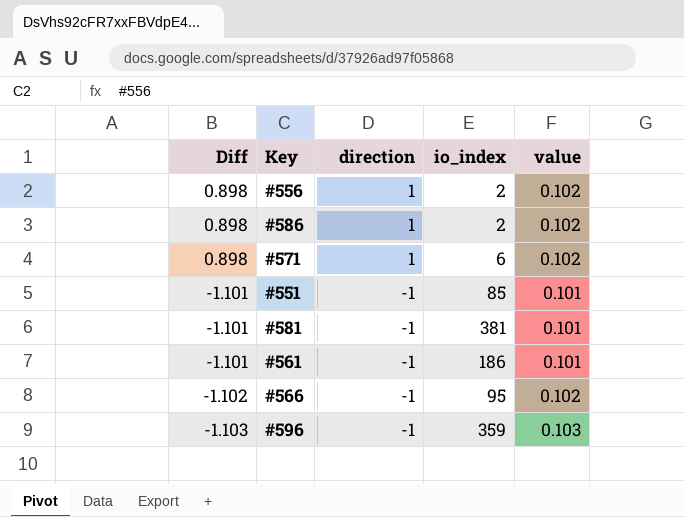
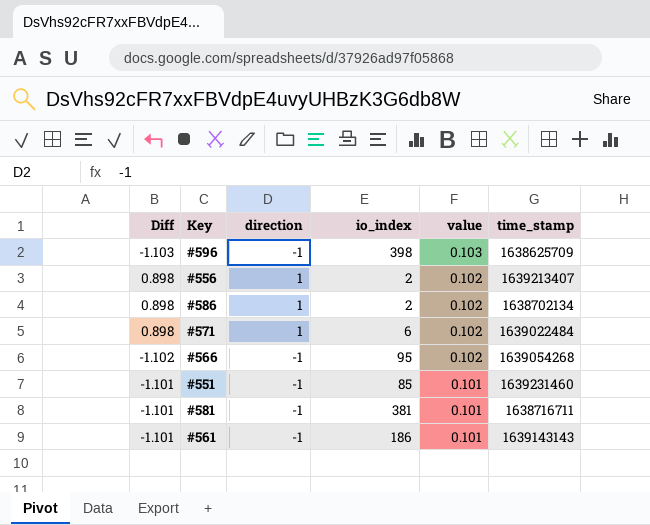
row order: Diff descending -> value descending
column time_stamp | position: none -> 6
#596 | io_index: 359 -> 398

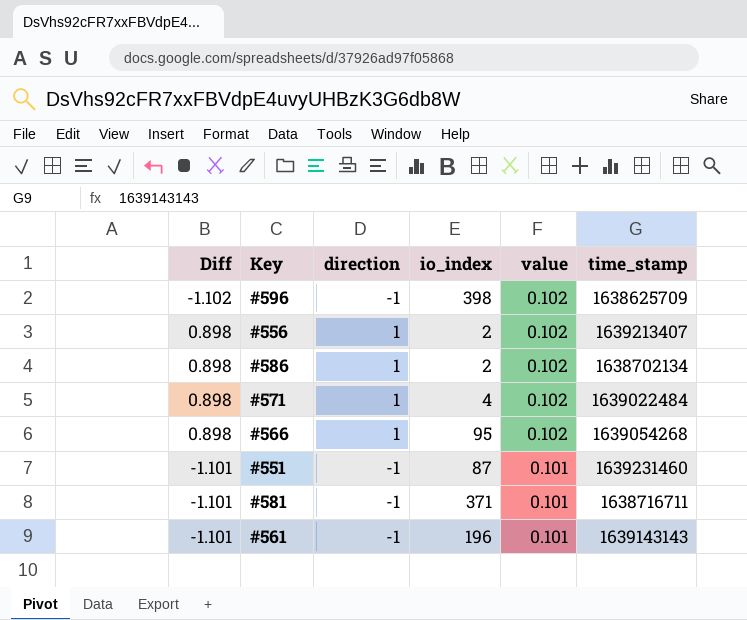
#596 | Diff: -1.103 -> -1.102
#596 | value: 0.103 -> 0.102
#571 | io_index: 6 -> 4
#566 | Diff: -1.102 -> 0.898
#566 | direction: -1 -> 1
#551 | io_index: 85 -> 87
#581 | io_index: 381 -> 371
#561 | io_index: 186 -> 196

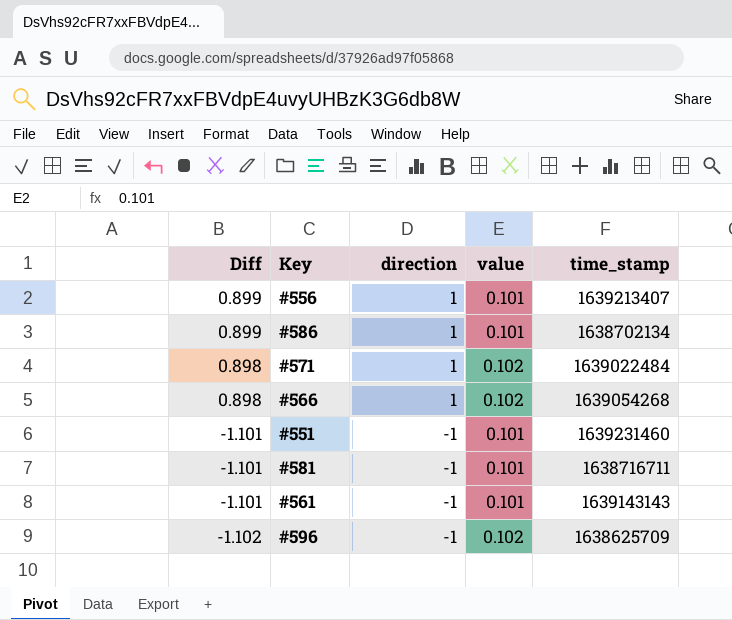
row order: value descending -> Diff descending
column io_index | position: 4 -> none
#556 | Diff: 0.898 -> 0.899
#556 | value: 0.102 -> 0.101
#586 | Diff: 0.898 -> 0.899
#586 | value: 0.102 -> 0.101

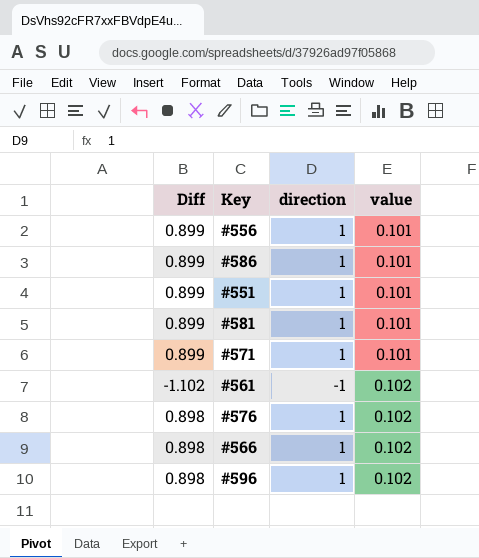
row order: Diff descending -> value ascending
column time_stamp | position: 5 -> none
#551 | Diff: -1.101 -> 0.899
#551 | direction: -1 -> 1
#581 | Diff: -1.101 -> 0.899
#581 | direction: -1 -> 1
#571 | Diff: 0.898 -> 0.899
#571 | value: 0.102 -> 0.101
#561 | Diff: -1.101 -> -1.102
#561 | value: 0.101 -> 0.102
row #576: none -> 0.898 | 1 | 0.102
#596 | Diff: -1.102 -> 0.898
#596 | direction: -1 -> 1

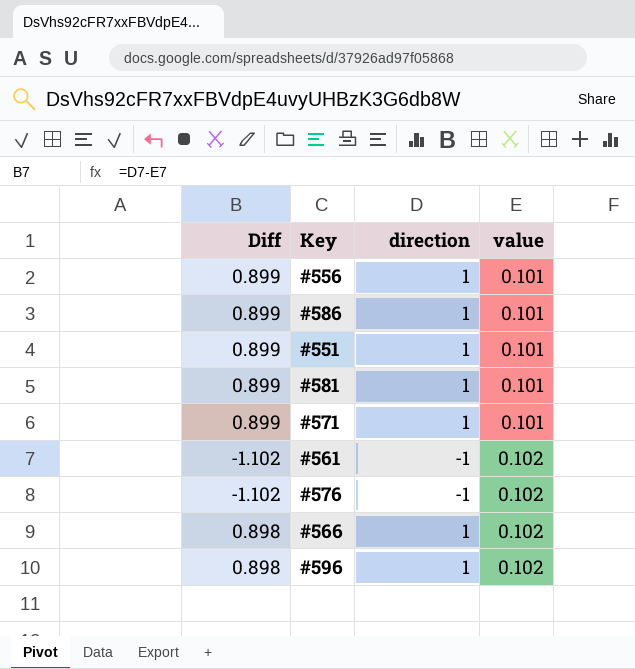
#576 | Diff: 0.898 -> -1.102
#576 | direction: 1 -> -1

